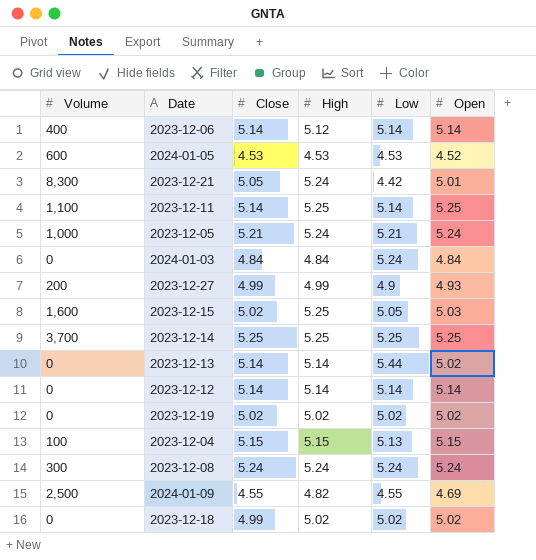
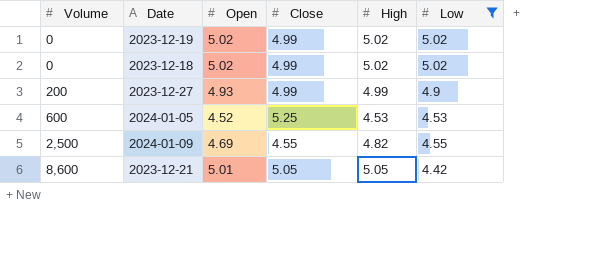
filter: none -> Low <= 5.02
row order: none -> Volume ascending
column Open | position: 6 -> 3
2023-12-19 | Close: 5.02 -> 4.99
2024-01-05 | Close: 4.53 -> 5.25
2023-12-21 | Volume: 8,300 -> 8,600
2023-12-21 | High: 5.24 -> 5.05

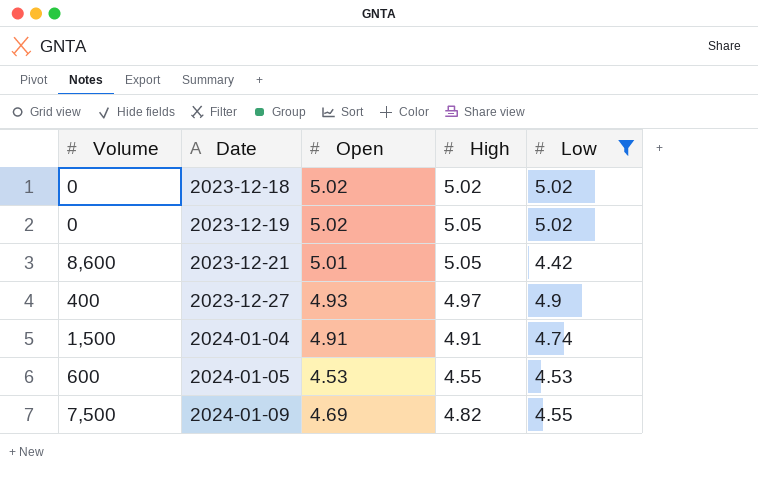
row order: Volume ascending -> Date ascending
column Close | position: 4 -> none
2023-12-19 | High: 5.02 -> 5.05
2023-12-27 | Volume: 200 -> 400
2023-12-27 | High: 4.99 -> 4.97
row 2024-01-04: none -> 1,500 | 4.91 | 4.91 | 4.74
2024-01-05 | Open: 4.52 -> 4.53
2024-01-05 | High: 4.53 -> 4.55
2024-01-09 | Volume: 2,500 -> 7,500

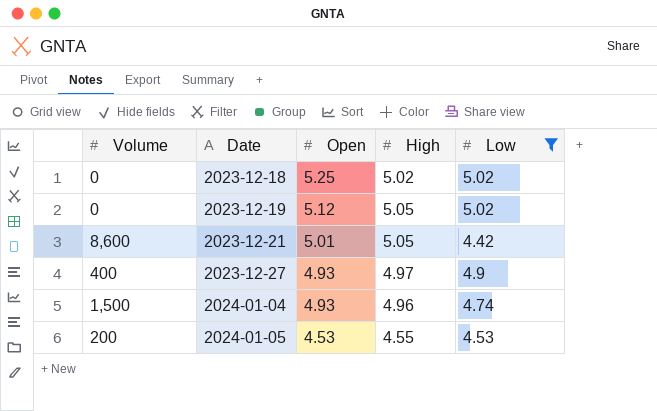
row 2024-01-09: 7,500 | 4.69 | 4.82 | 4.55 -> none
2023-12-18 | Open: 5.02 -> 5.25
2023-12-19 | Open: 5.02 -> 5.12
2024-01-04 | Open: 4.91 -> 4.93
2024-01-04 | High: 4.91 -> 4.96
2024-01-05 | Volume: 600 -> 200

